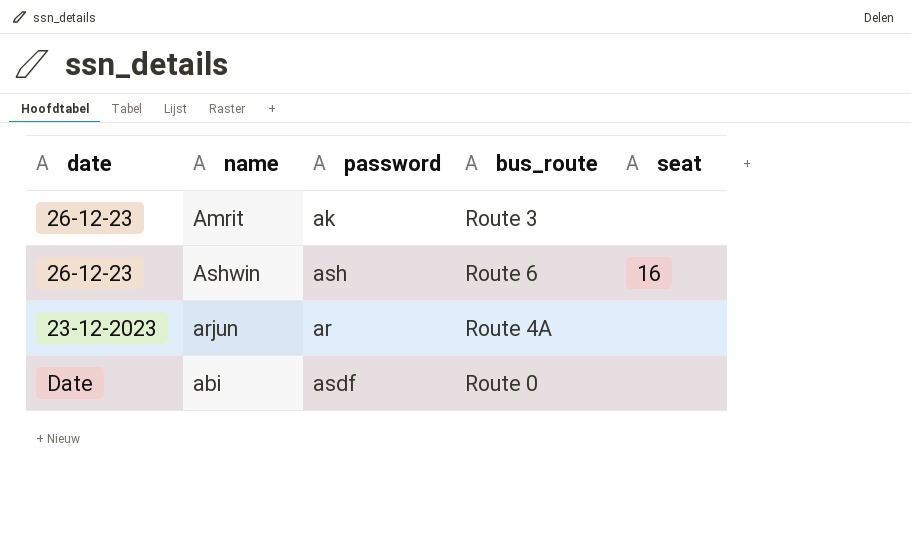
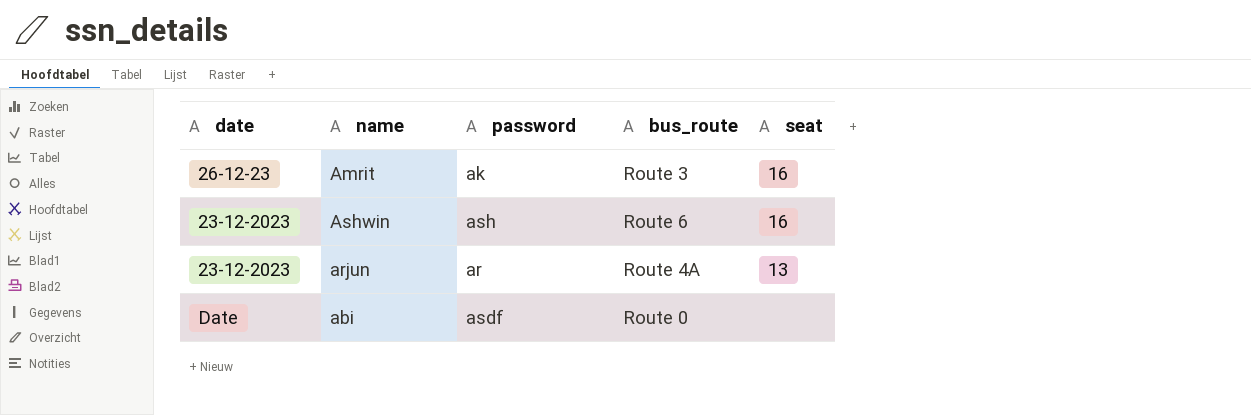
Amrit | seat: none -> 16
Ashwin | date: 26-12-23 -> 23-12-2023
arjun | seat: none -> 13

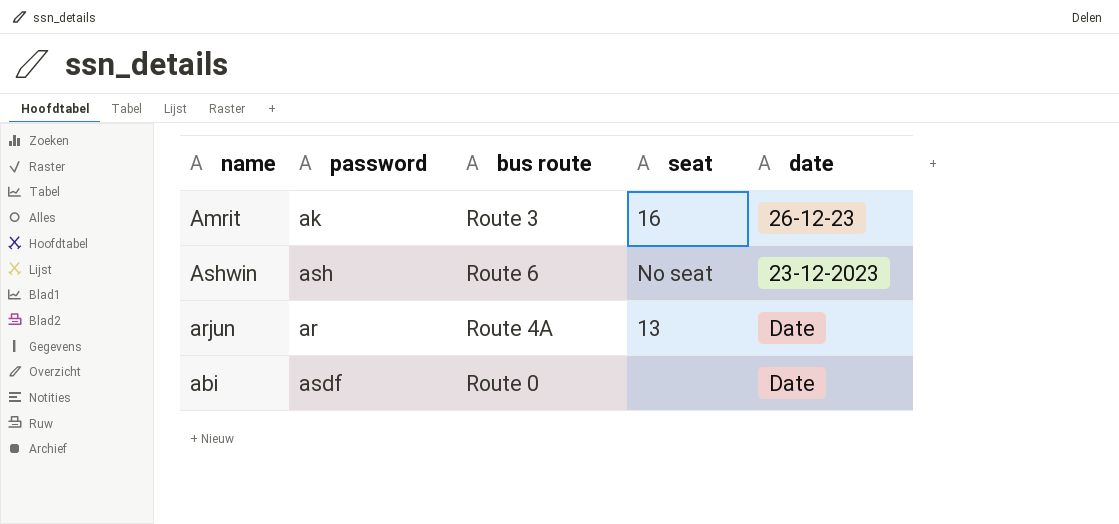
column name: bus_route -> bus route
column date | position: 1 -> 5
Ashwin | seat: 16 -> No seat
arjun | date: 23-12-2023 -> Date

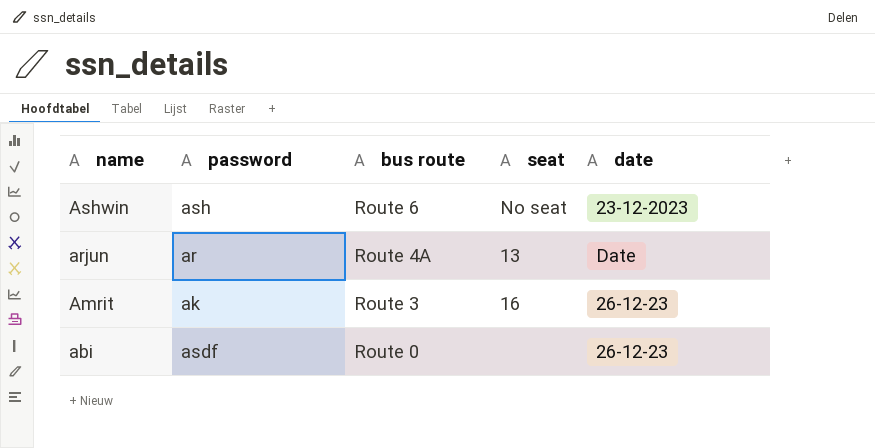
row order: none -> name descending
abi | date: Date -> 26-12-23

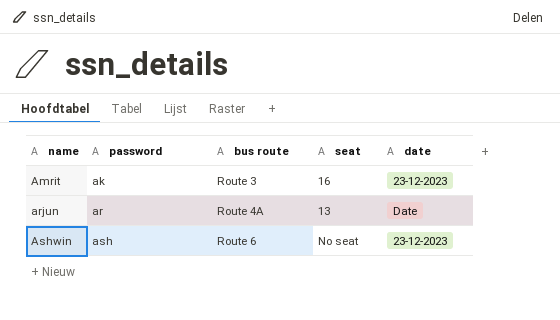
row order: name descending -> name ascending
row abi: asdf | Route 0 | none | 26-12-23 -> none
Amrit | date: 26-12-23 -> 23-12-2023

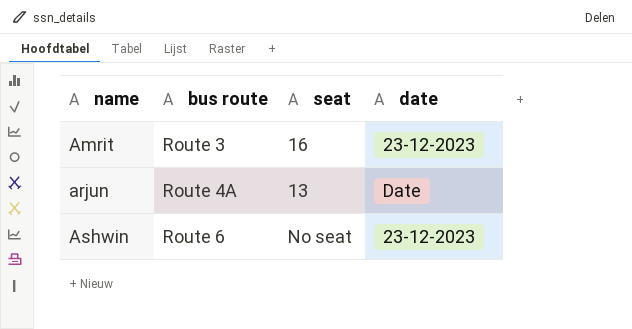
column password | position: 2 -> none

